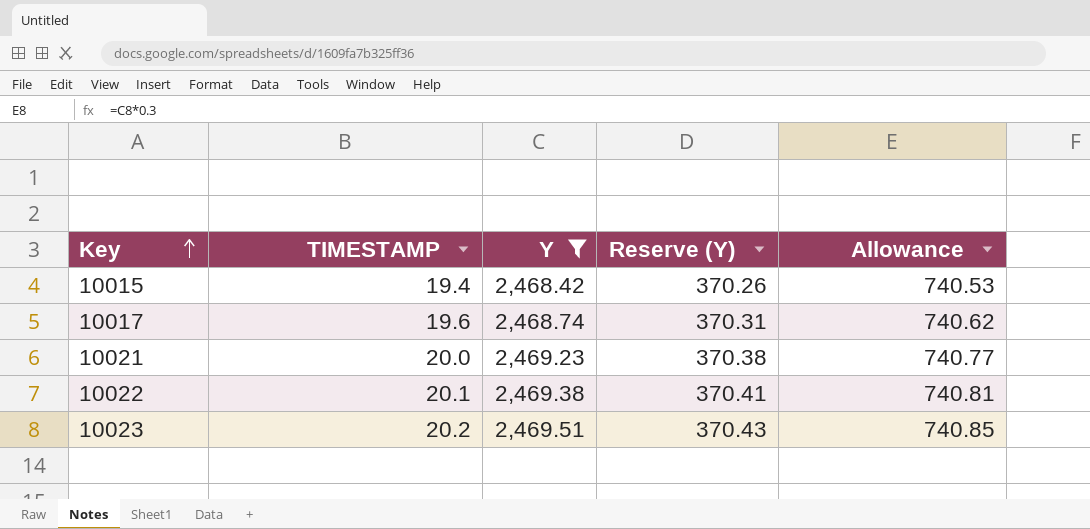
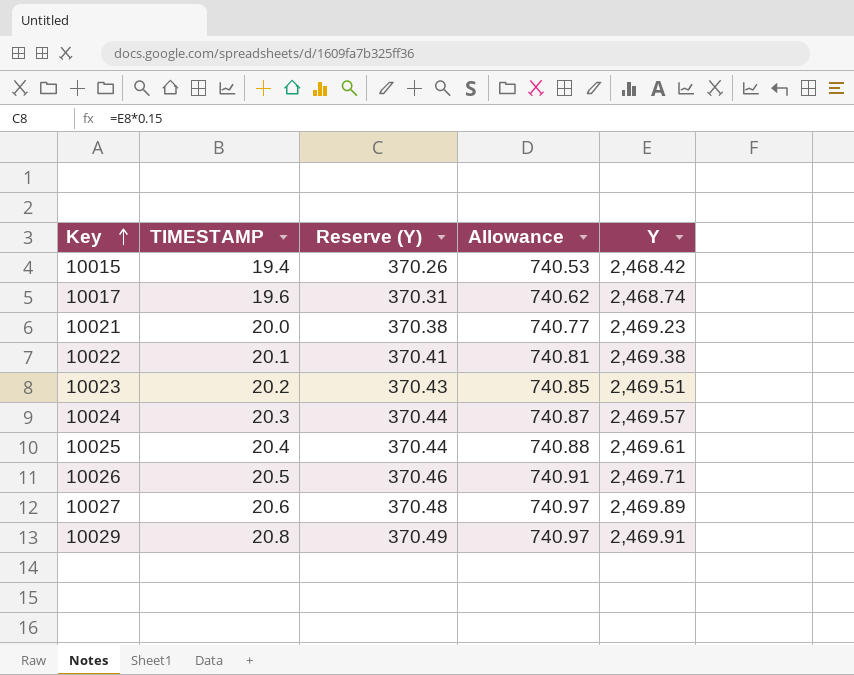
filter: Y <= 2,469.51 -> none
column Y | position: 3 -> 5

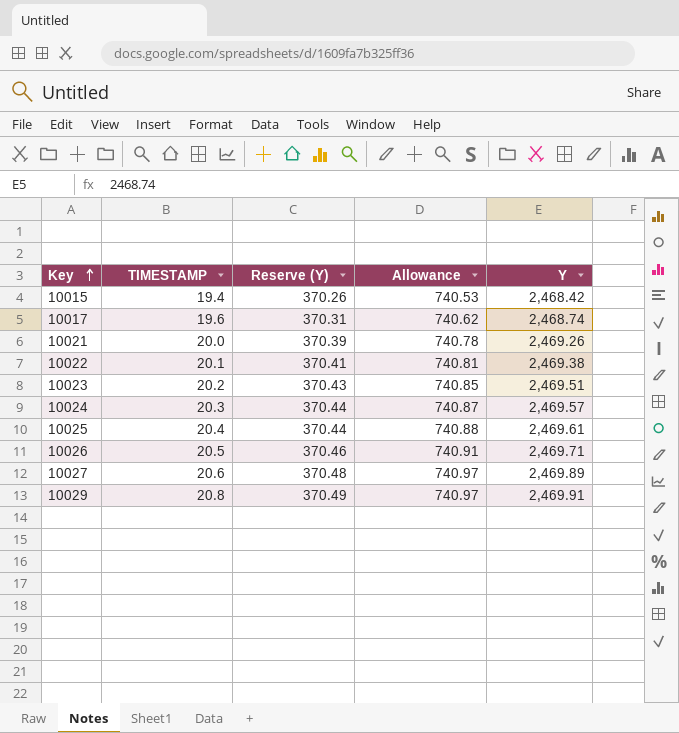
10021 | Reserve (Y): 370.38 -> 370.39
10021 | Allowance: 740.77 -> 740.78
10021 | Y: 2,469.23 -> 2,469.26

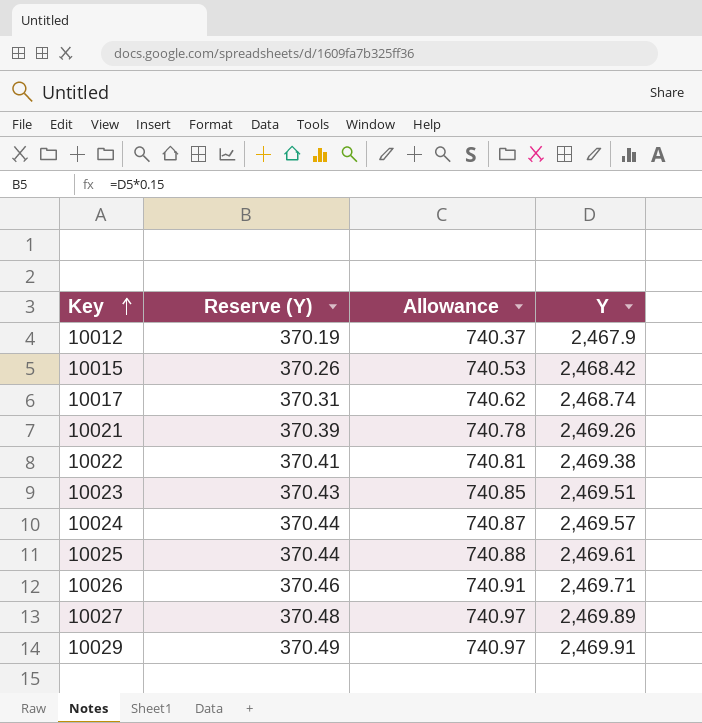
column TIMESTAMP | position: 2 -> none
row 10012: none -> 370.19 | 740.37 | 2,467.9

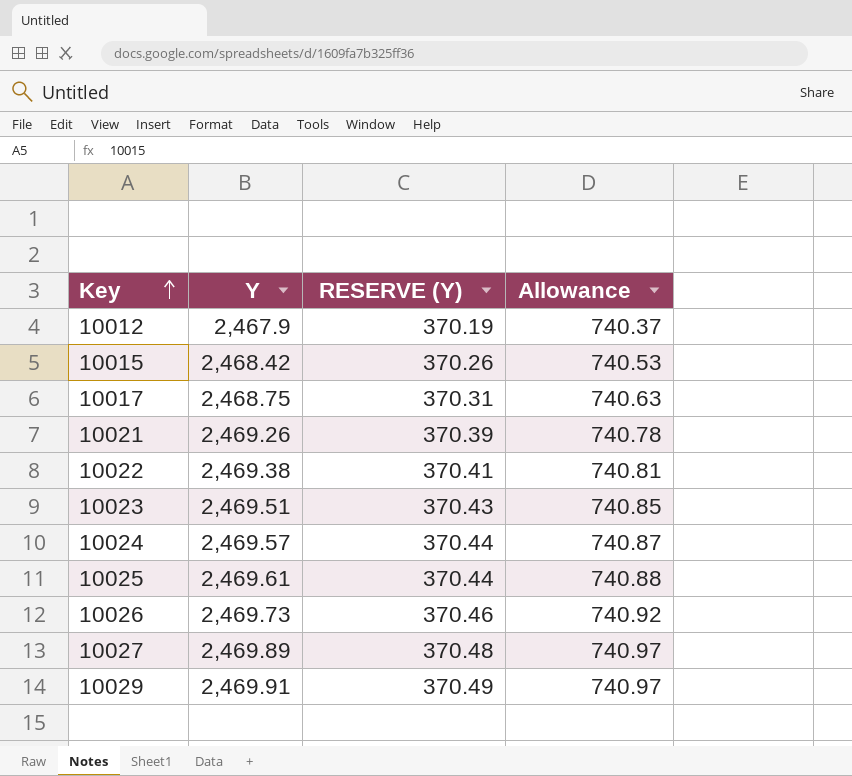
column Y | position: 4 -> 2
column name: Reserve (Y) -> RESERVE (Y)
10017 | Y: 2,468.74 -> 2,468.75
10017 | Allowance: 740.62 -> 740.63
10026 | Y: 2,469.71 -> 2,469.73
10026 | Allowance: 740.91 -> 740.92

